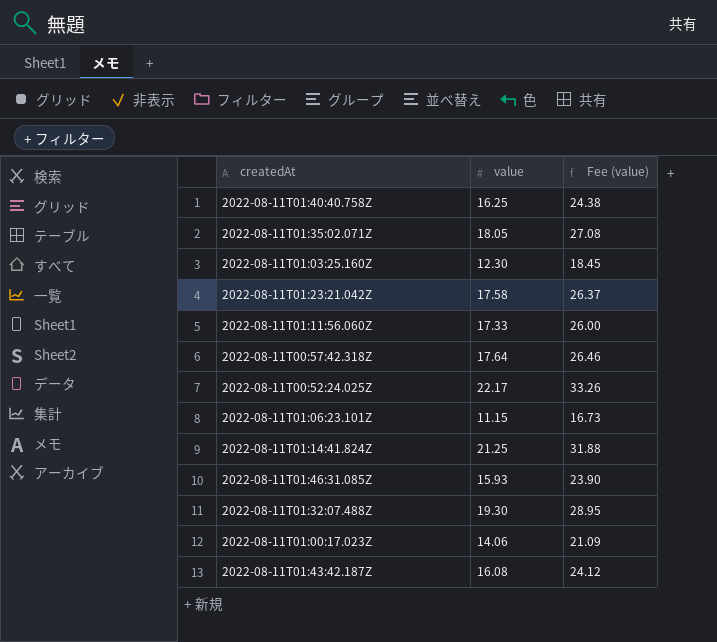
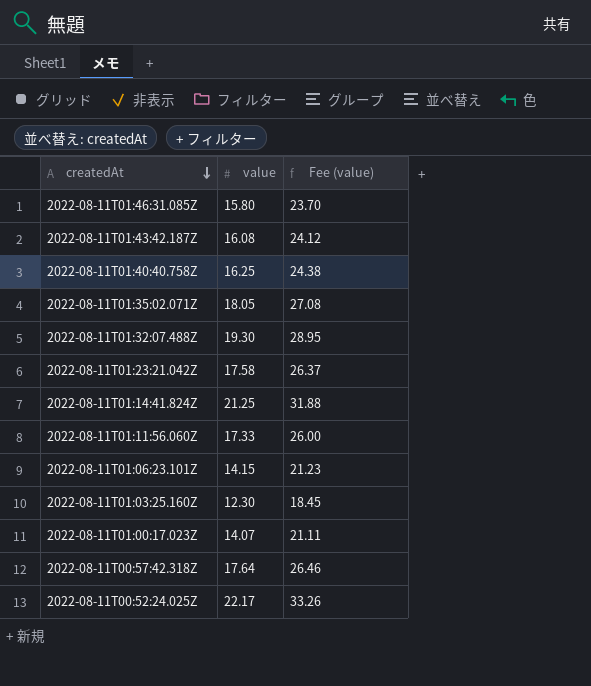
row order: none -> createdAt descending
2022-08-11T01:46:31.085Z | value: 15.93 -> 15.80
2022-08-11T01:46:31.085Z | Fee (value): 23.90 -> 23.70
2022-08-11T01:06:23.101Z | value: 11.15 -> 14.15
2022-08-11T01:06:23.101Z | Fee (value): 16.73 -> 21.23
2022-08-11T01:00:17.023Z | value: 14.06 -> 14.07
2022-08-11T01:00:17.023Z | Fee (value): 21.09 -> 21.11

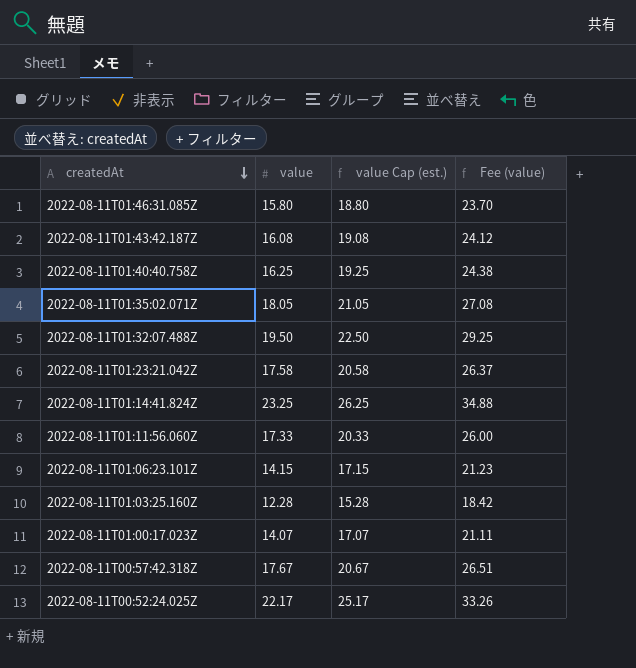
column value Cap (est.) | formula: none -> [value] + 3
2022-08-11T01:32:07.488Z | value: 19.30 -> 19.50
2022-08-11T01:32:07.488Z | Fee (value): 28.95 -> 29.25
2022-08-11T01:14:41.824Z | value: 21.25 -> 23.25
2022-08-11T01:14:41.824Z | Fee (value): 31.88 -> 34.88
2022-08-11T01:03:25.160Z | value: 12.30 -> 12.28
2022-08-11T01:03:25.160Z | Fee (value): 18.45 -> 18.42
2022-08-11T00:57:42.318Z | value: 17.64 -> 17.67
2022-08-11T00:57:42.318Z | Fee (value): 26.46 -> 26.51

